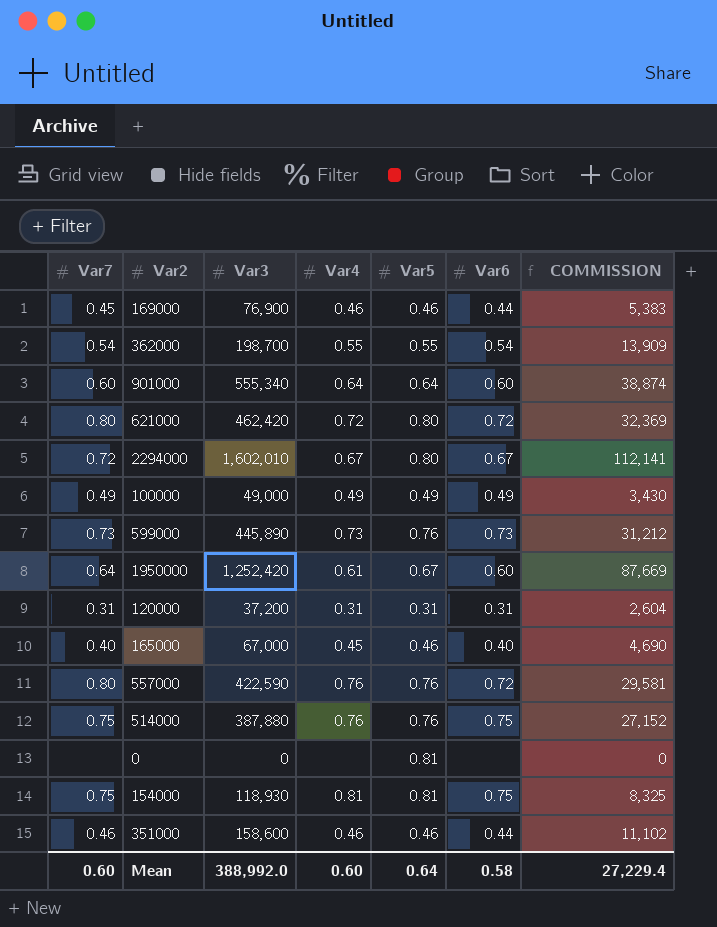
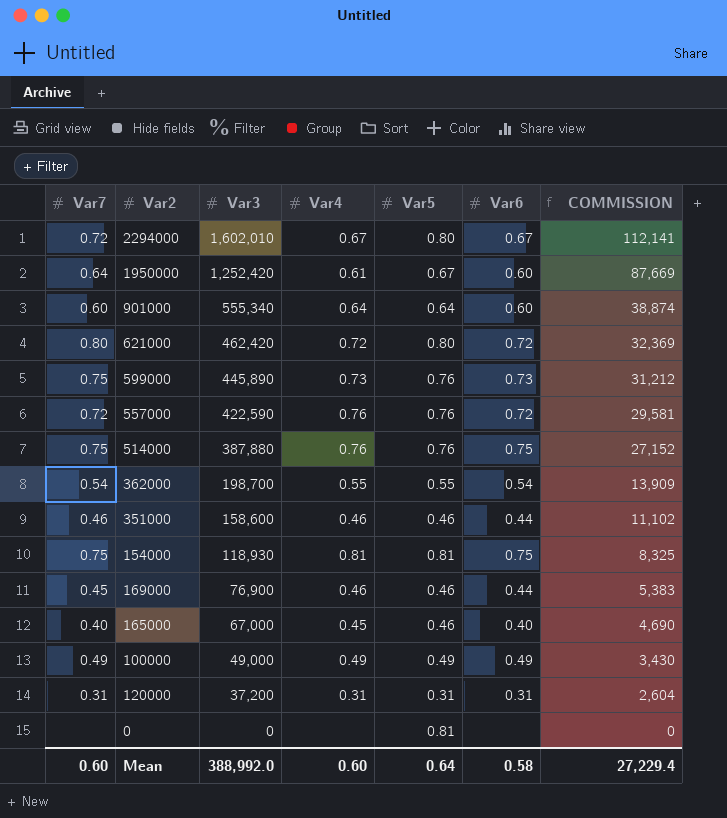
row order: none -> Var3 descending
599000 | Var7: 0.73 -> 0.75
557000 | Var7: 0.80 -> 0.72

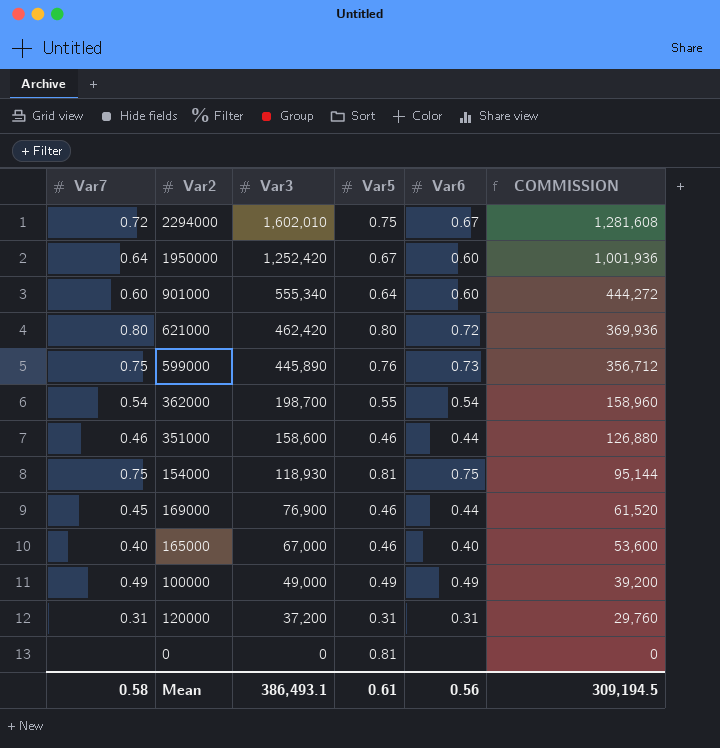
column Var4 | position: 4 -> none
column COMMISSION | formula: [Var3] * 0.07 -> [Var3] * 0.8
row 557000: 0.72 | 422,590 | 0.76 | 0.76 | 0.72 | 29,581 -> none
row 514000: 0.75 | 387,880 | 0.76 | 0.76 | 0.75 | 27,152 -> none
2294000 | Var5: 0.80 -> 0.75
Mean | Var7: 0.60 -> 0.58
Mean | Var3: 388,992.0 -> 386,493.1
Mean | Var5: 0.64 -> 0.61
Mean | Var6: 0.58 -> 0.56
Mean | COMMISSION: 27,229.4 -> 309,194.5

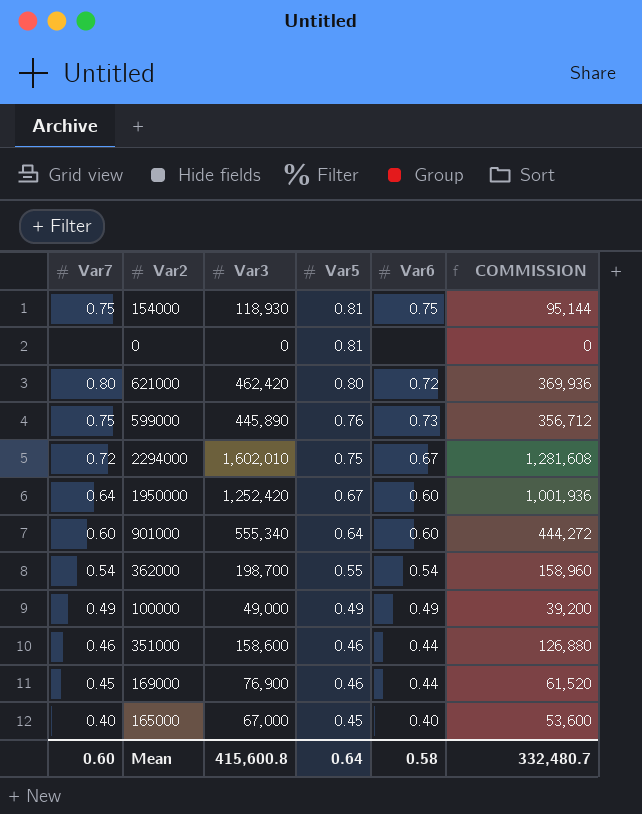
row order: Var3 descending -> Var5 descending
row 120000: 0.31 | 37,200 | 0.31 | 0.31 | 29,760 -> none
165000 | Var5: 0.46 -> 0.45
Mean | Var7: 0.58 -> 0.60
Mean | Var3: 386,493.1 -> 415,600.8
Mean | Var5: 0.61 -> 0.64
Mean | Var6: 0.56 -> 0.58
Mean | COMMISSION: 309,194.5 -> 332,480.7

